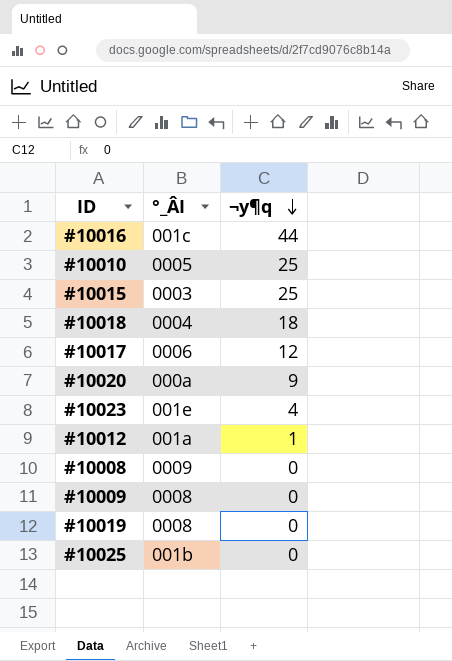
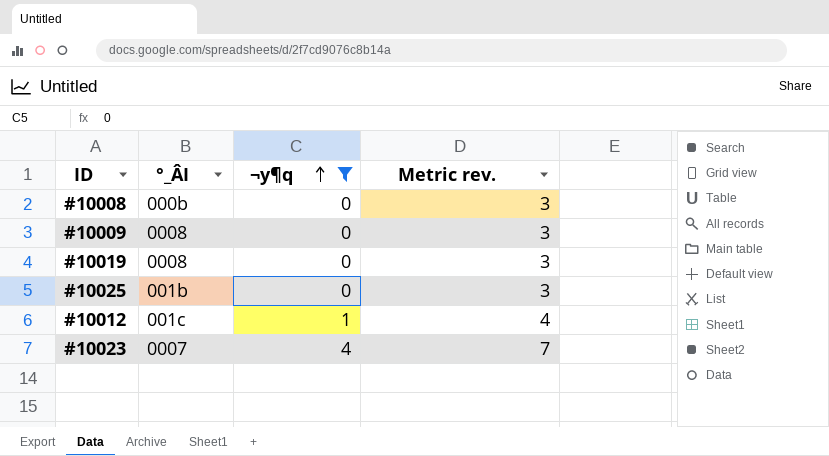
filter: none -> ¬y¶q <= 4
row order: ¬y¶q descending -> ¬y¶q ascending
column Metric rev. | formula: none -> [¬y¶q] + 3
#10008 | °_ÂI: 0009 -> 000b
#10012 | °_ÂI: 001a -> 001c
#10023 | °_ÂI: 001e -> 0007

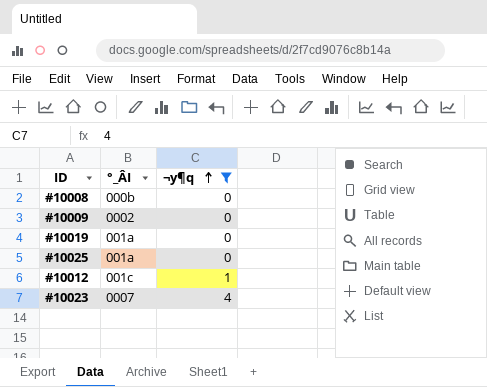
column Metric rev. | formula: [¬y¶q] + 3 -> none
#10009 | °_ÂI: 0008 -> 0002
#10019 | °_ÂI: 0008 -> 001a
#10025 | °_ÂI: 001b -> 001a

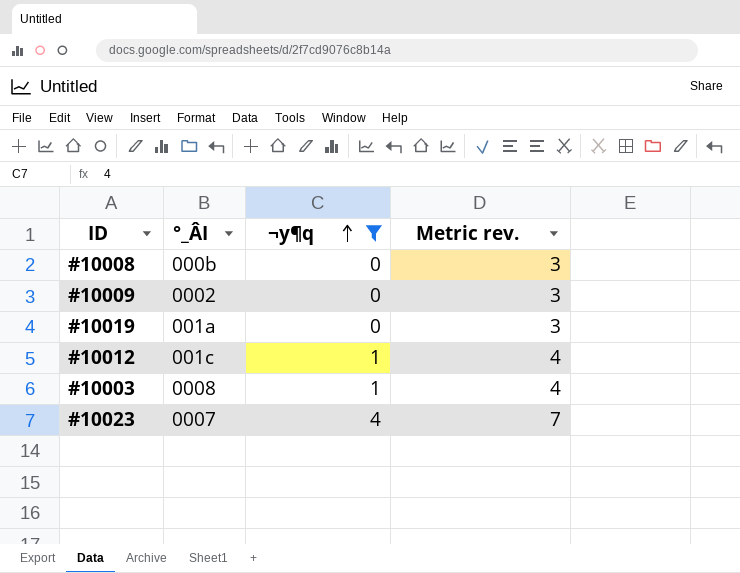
column Metric rev. | formula: none -> [¬y¶q] + 3
row #10025: 001a | 0 -> none
row #10003: none -> 0008 | 1 | 4

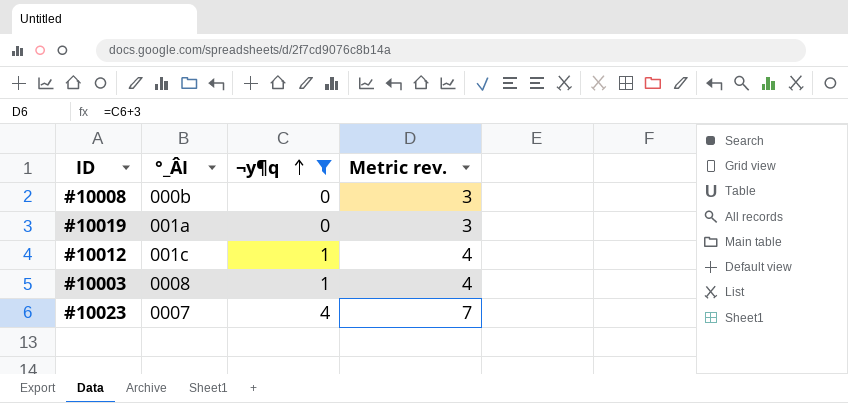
row #10009: 0002 | 0 | 3 -> none

